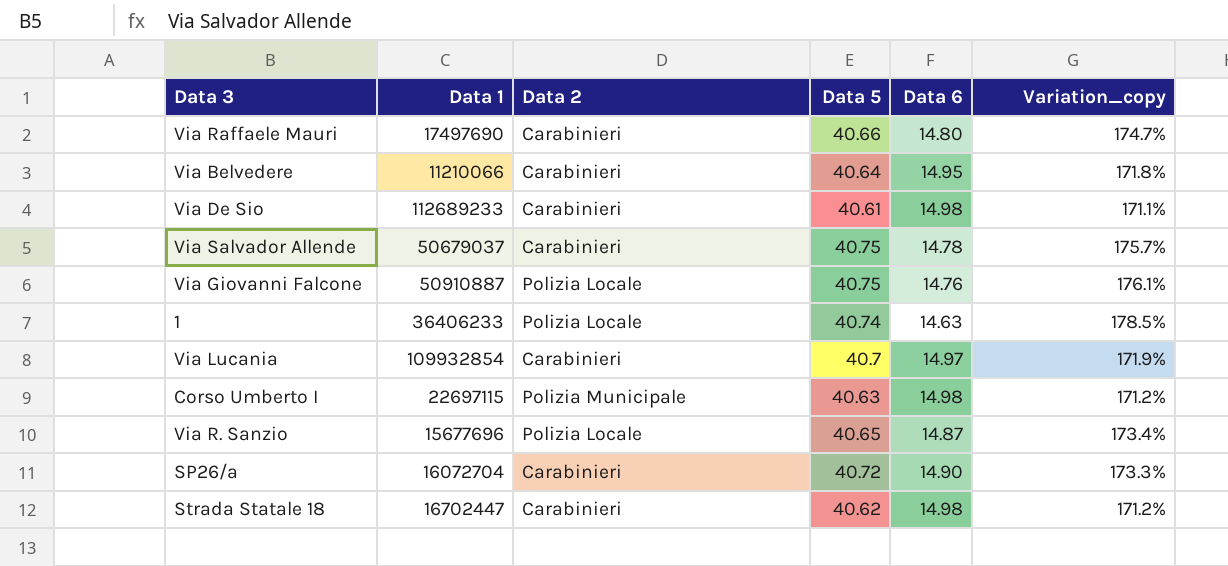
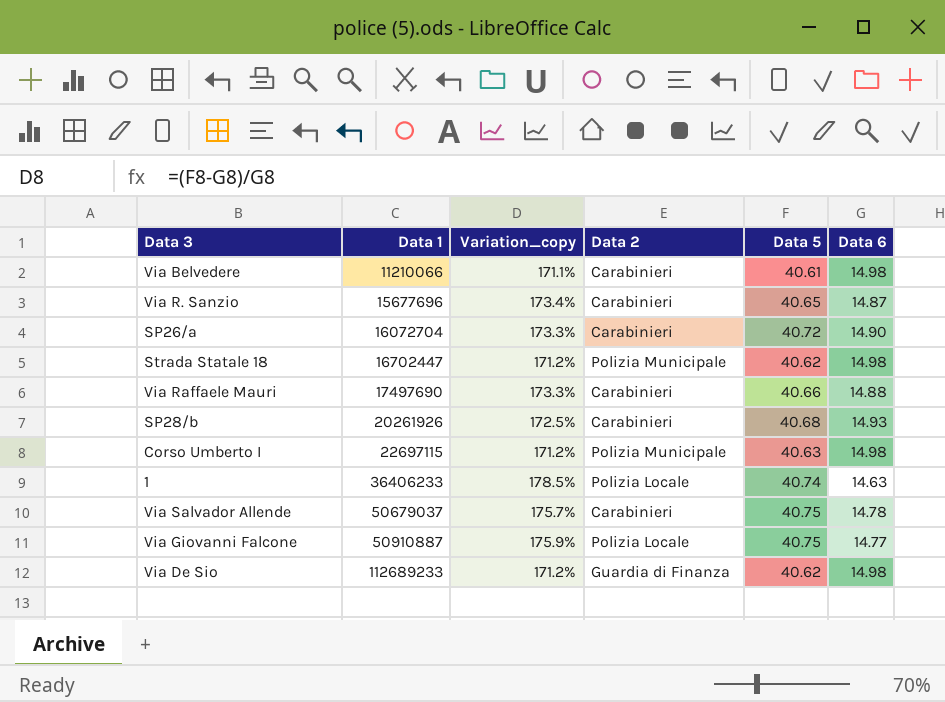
row order: none -> Data 1 ascending
column Variation_copy | position: 6 -> 3
row Via Lucania: 109932854 | Carabinieri | 40.7 | 14.97 | 171.9% -> none
Via Belvedere | Variation_copy: 171.8% -> 171.1%
Via Belvedere | Data 5: 40.64 -> 40.61
Via Belvedere | Data 6: 14.95 -> 14.98
Via R. Sanzio | Data 2: Polizia Locale -> Carabinieri
Strada Statale 18 | Data 2: Carabinieri -> Polizia Municipale
Via Raffaele Mauri | Variation_copy: 174.7% -> 173.3%
Via Raffaele Mauri | Data 6: 14.80 -> 14.88
row SP28/b: none -> 20261926 | 172.5% | Carabinieri | 40.68 | 14.93
Via Giovanni Falcone | Variation_copy: 176.1% -> 175.9%
Via Giovanni Falcone | Data 6: 14.76 -> 14.77
Via De Sio | Variation_copy: 171.1% -> 171.2%
Via De Sio | Data 2: Carabinieri -> Guardia di Finanza
Via De Sio | Data 5: 40.61 -> 40.62

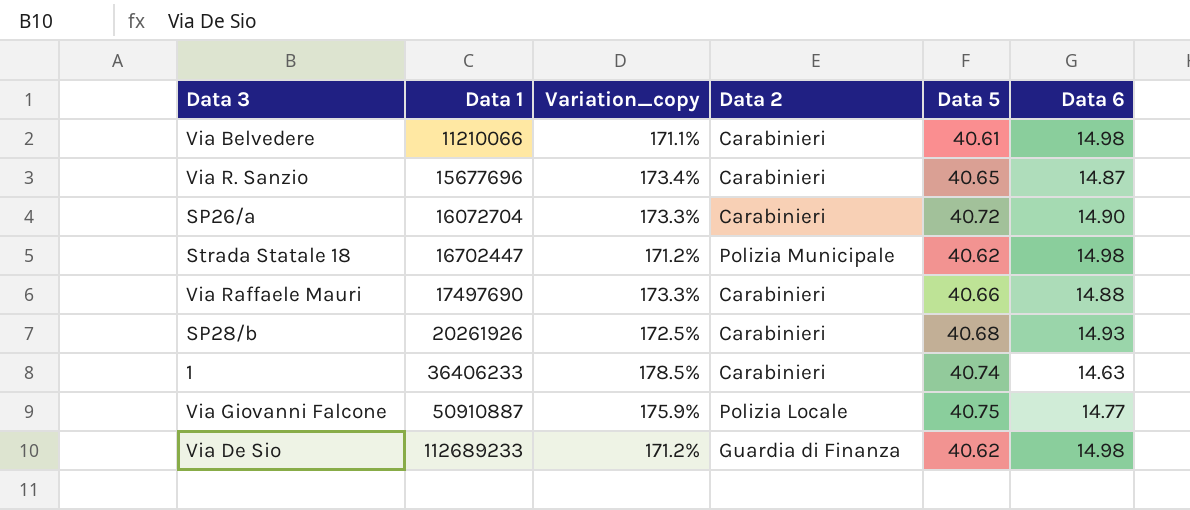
row Corso Umberto I: 22697115 | 171.2% | Polizia Municipale | 40.63 | 14.98 -> none
row Via Salvador Allende: 50679037 | 175.7% | Carabinieri | 40.75 | 14.78 -> none
1 | Data 2: Polizia Locale -> Carabinieri

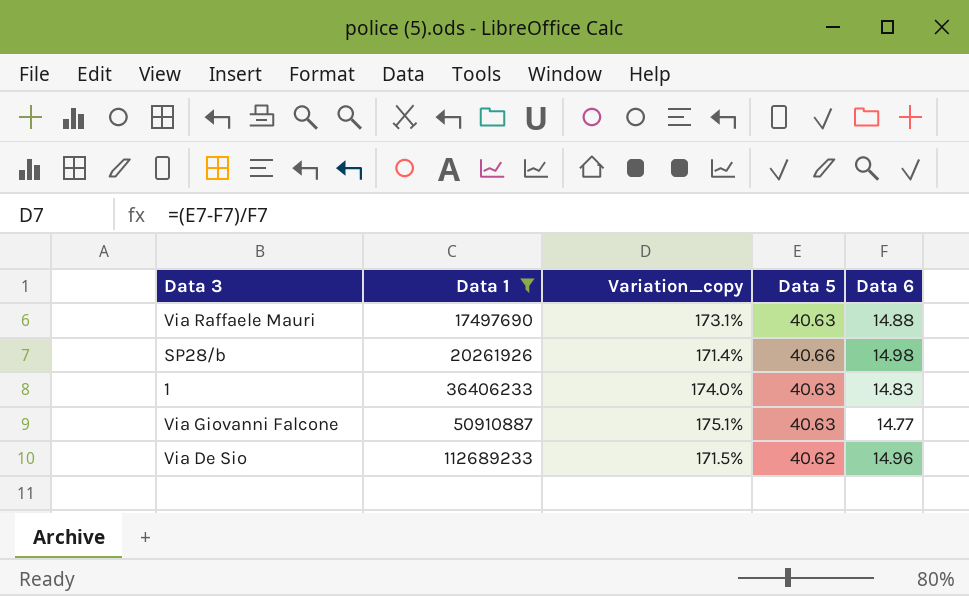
filter: none -> Data 1 >= 17497690
column Data 2 | position: 4 -> none
Via Raffaele Mauri | Variation_copy: 173.3% -> 173.1%
Via Raffaele Mauri | Data 5: 40.66 -> 40.63
SP28/b | Variation_copy: 172.5% -> 171.4%
SP28/b | Data 5: 40.68 -> 40.66
SP28/b | Data 6: 14.93 -> 14.98
1 | Variation_copy: 178.5% -> 174.0%
1 | Data 5: 40.74 -> 40.63
1 | Data 6: 14.63 -> 14.83
Via Giovanni Falcone | Variation_copy: 175.9% -> 175.1%
Via Giovanni Falcone | Data 5: 40.75 -> 40.63
Via De Sio | Variation_copy: 171.2% -> 171.5%
Via De Sio | Data 6: 14.98 -> 14.96

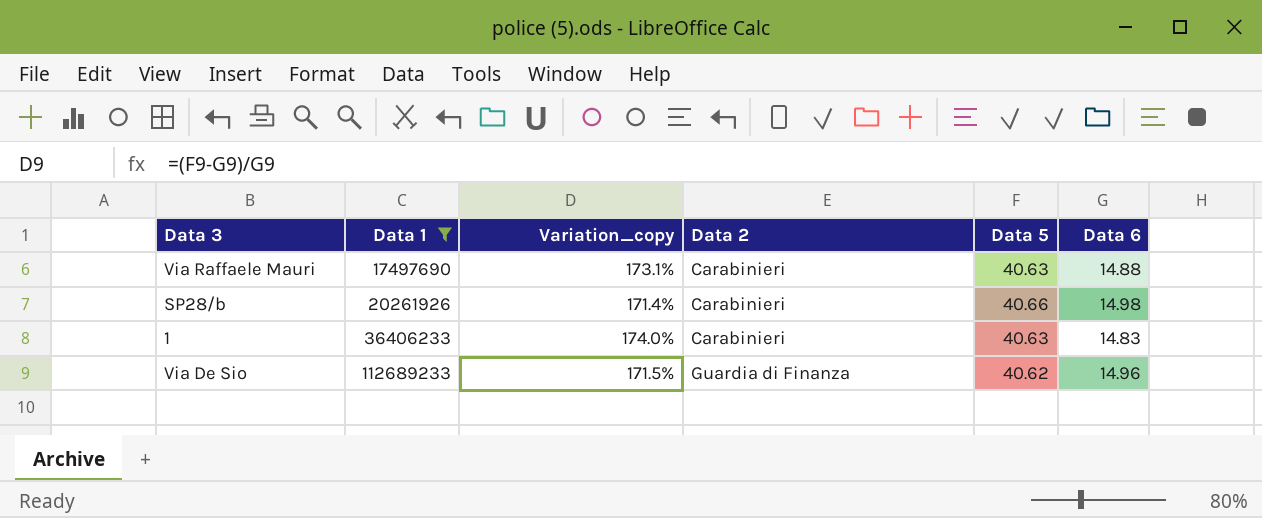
column Data 2 | position: none -> 4
row Via Giovanni Falcone: 50910887 | 175.1% | 40.63 | 14.77 -> none

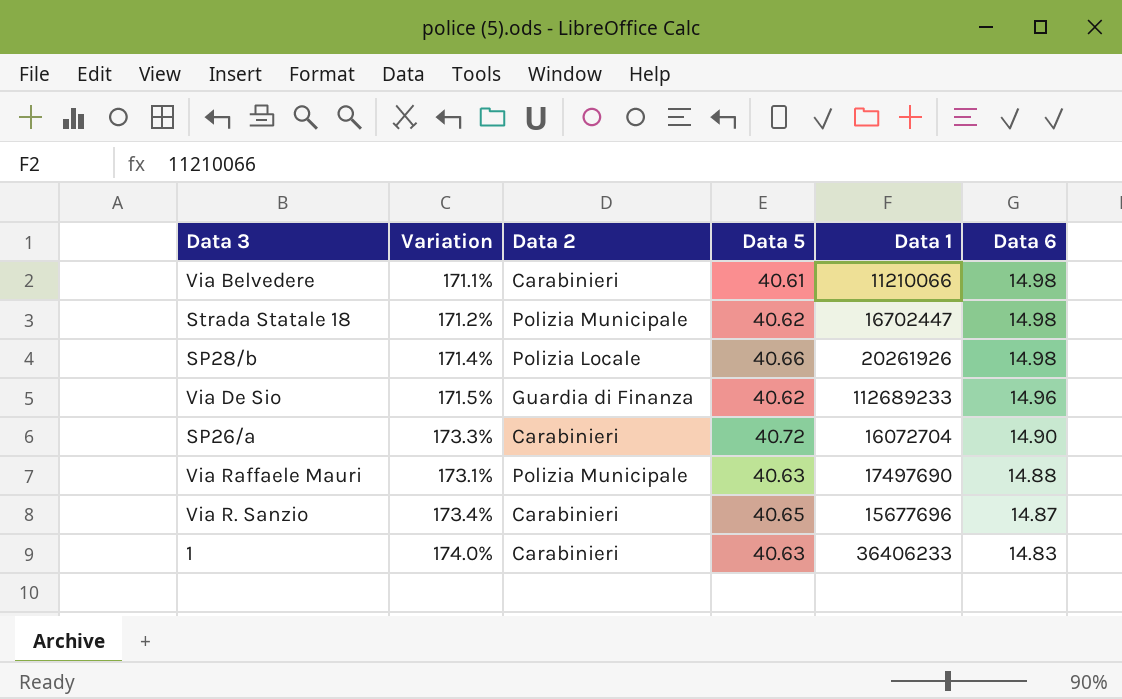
filter: Data 1 >= 17497690 -> none
row order: Data 1 ascending -> Data 6 descending
column name: Variation_copy -> Variation
column Data 1 | position: 2 -> 5
SP28/b | Data 2: Carabinieri -> Polizia Locale
Via Raffaele Mauri | Data 2: Carabinieri -> Polizia Municipale

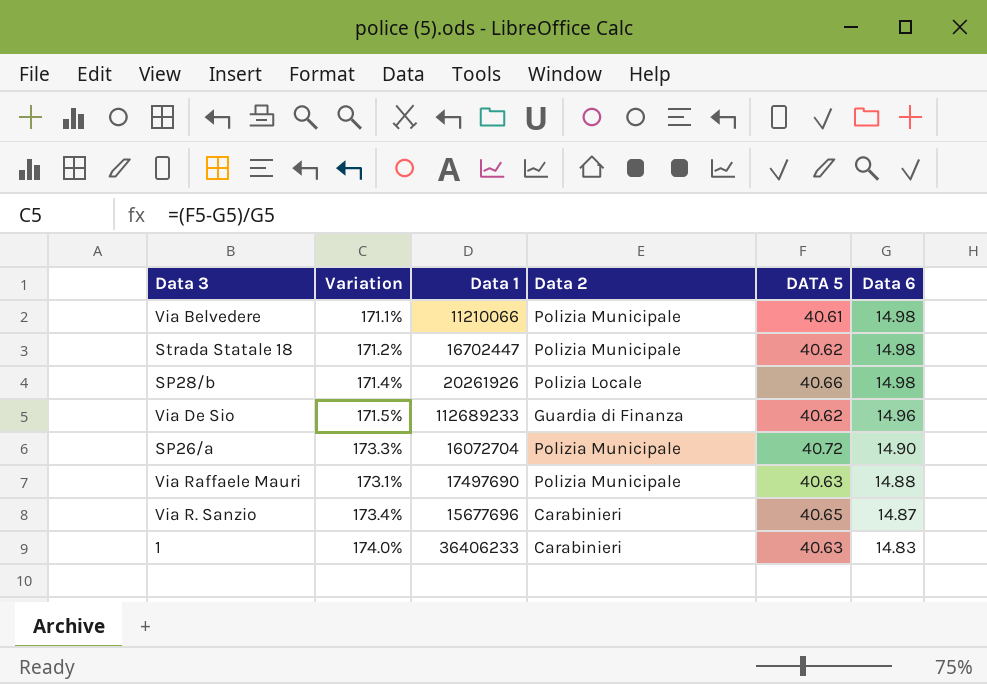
column Data 1 | position: 5 -> 3
column name: Data 5 -> DATA 5
Via Belvedere | Data 2: Carabinieri -> Polizia Municipale
SP26/a | Data 2: Carabinieri -> Polizia Municipale

